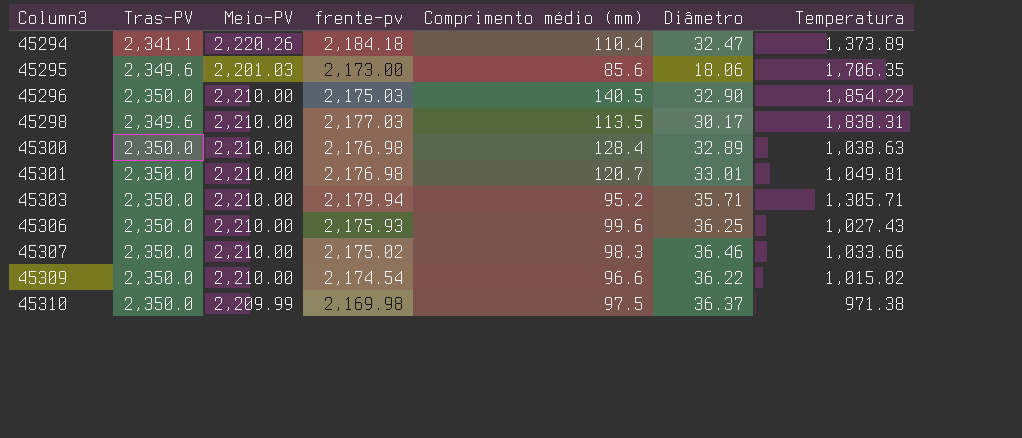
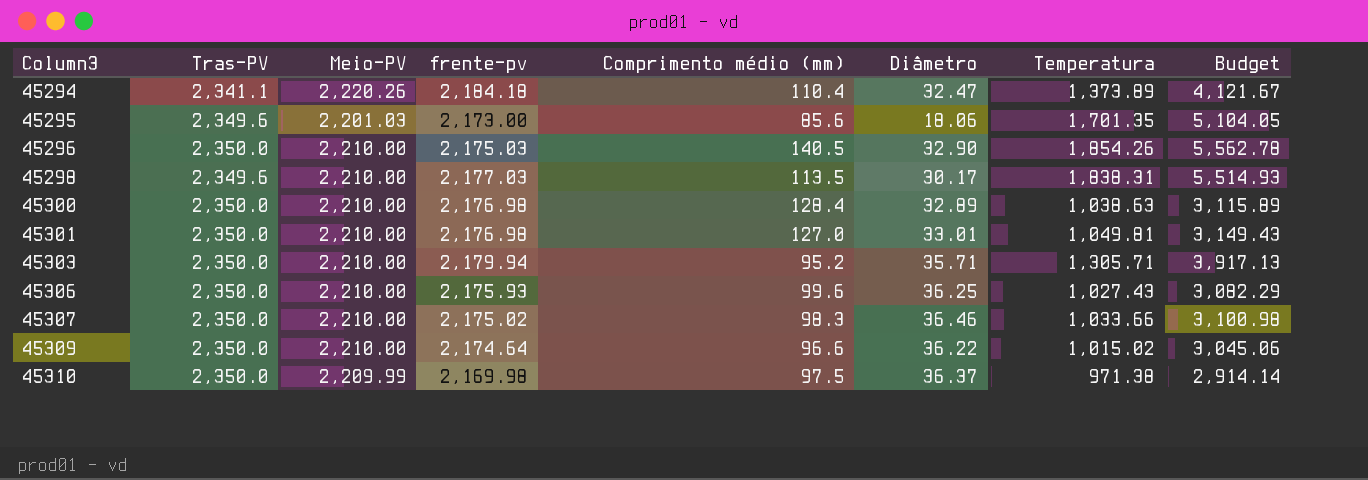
column Budget | formula: none -> [Temperatura] * 3
45295 | Temperatura: 1,706.35 -> 1,701.35
45296 | Temperatura: 1,854.22 -> 1,854.26
45301 | Comprimento médio (mm): 120.7 -> 127.0
45309 | frente-pv: 2,174.54 -> 2,174.64

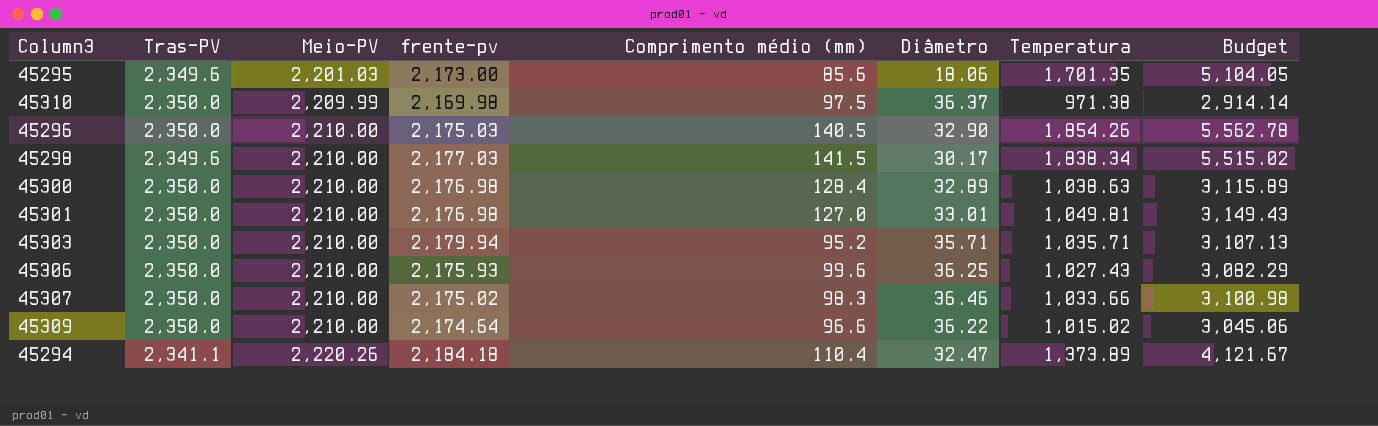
row order: Column3 ascending -> Meio-PV ascending
45298 | Comprimento médio (mm): 113.5 -> 141.5
45298 | Temperatura: 1,838.31 -> 1,838.34
45298 | Budget: 5,514.93 -> 5,515.02
45303 | Temperatura: 1,305.71 -> 1,035.71
45303 | Budget: 3,917.13 -> 3,107.13

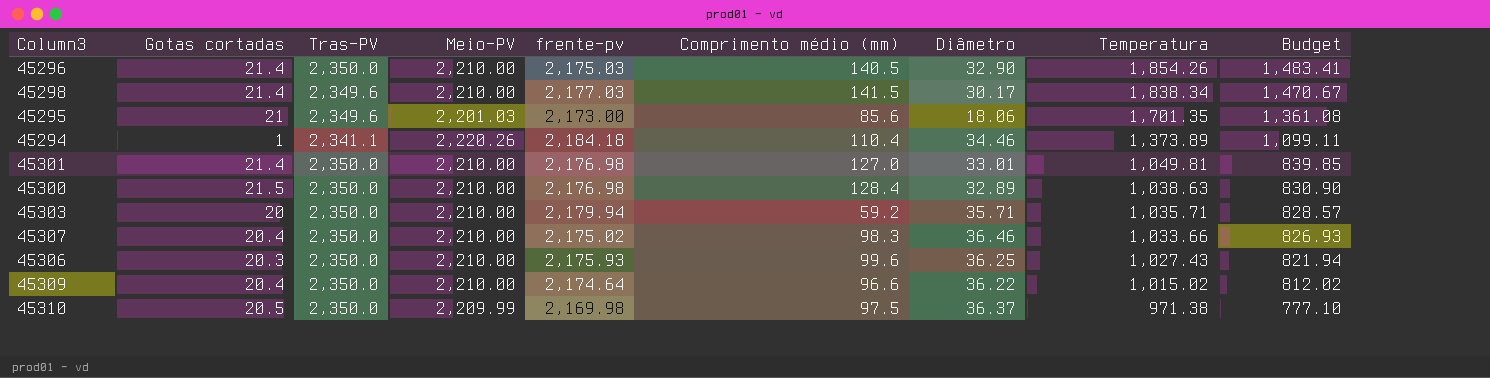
row order: Meio-PV ascending -> Temperatura descending
column Gotas cortadas | position: none -> 2
column Budget | formula: [Temperatura] * 3 -> [Temperatura] * 0.8
45294 | Diâmetro: 32.47 -> 34.46
45303 | Comprimento médio (mm): 95.2 -> 59.2

